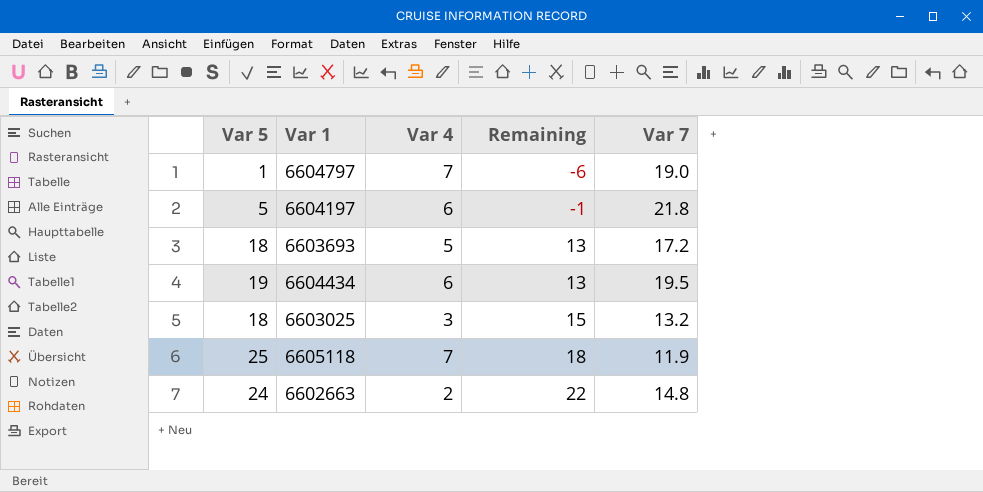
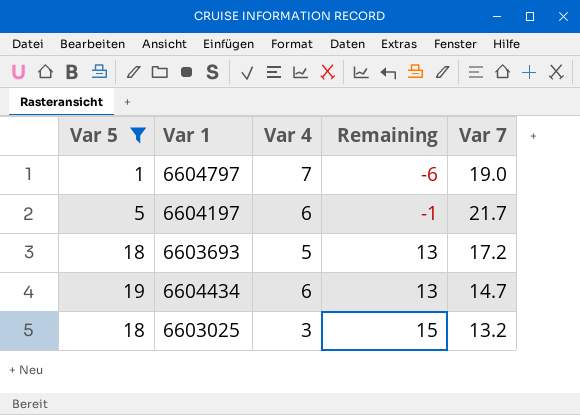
filter: none -> Var 5 <= 19
6604197 | Var 7: 21.8 -> 21.7
6604434 | Var 7: 19.5 -> 14.7

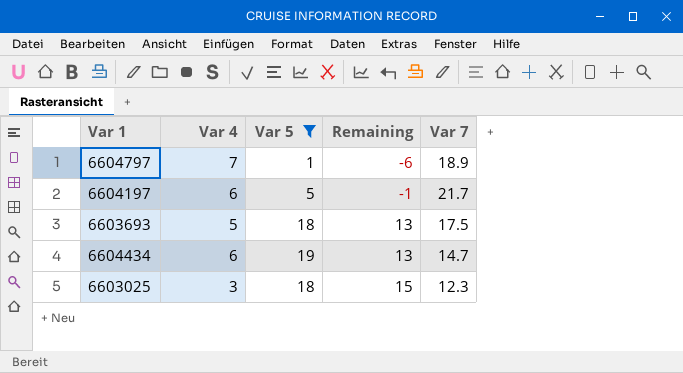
column Var 5 | position: 1 -> 3
6604797 | Var 7: 19.0 -> 18.9
6603693 | Var 7: 17.2 -> 17.5
6603025 | Var 7: 13.2 -> 12.3

